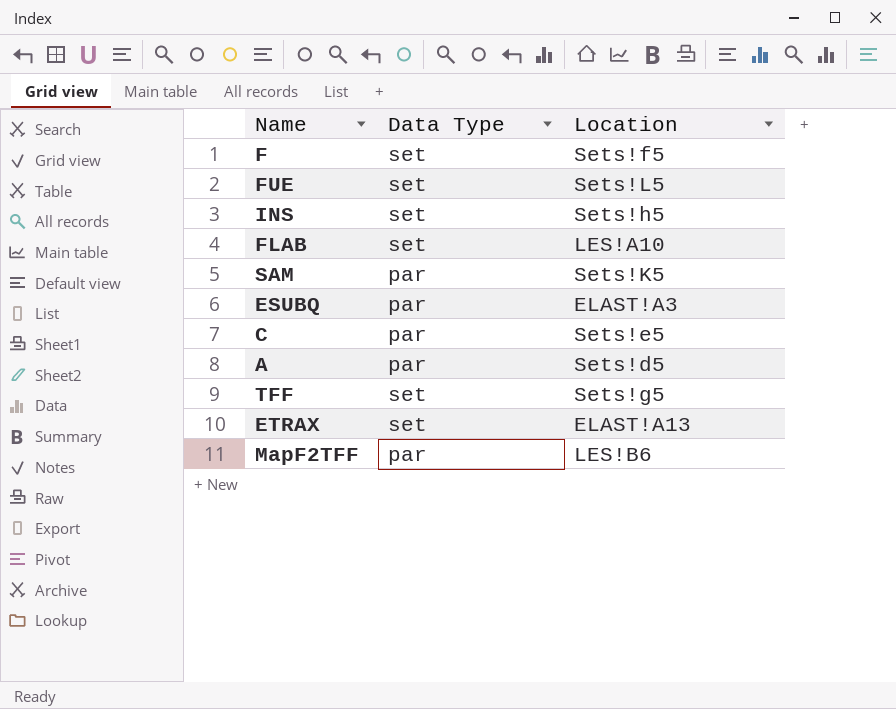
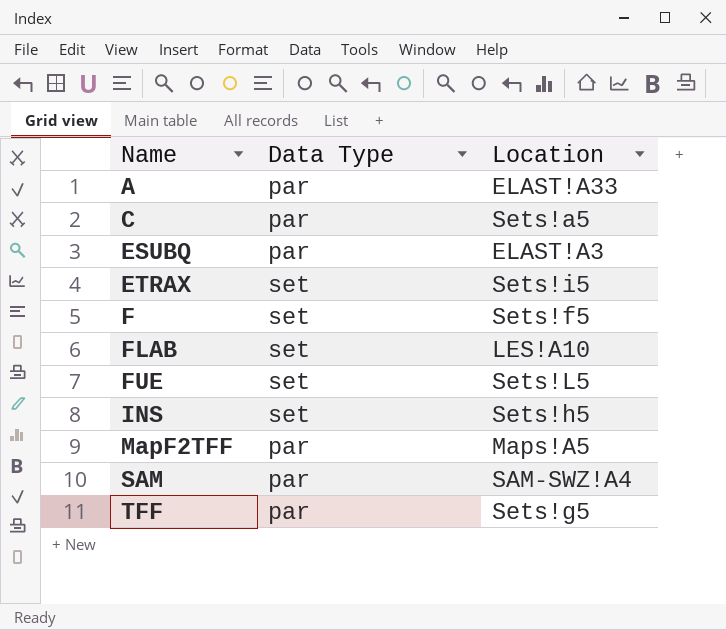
row order: none -> Name ascending
A | Location: Sets!d5 -> ELAST!A33
C | Location: Sets!e5 -> Sets!a5
ETRAX | Location: ELAST!A13 -> Sets!i5
MapF2TFF | Location: LES!B6 -> Maps!A5
SAM | Location: Sets!K5 -> SAM-SWZ!A4
TFF | Data Type: set -> par

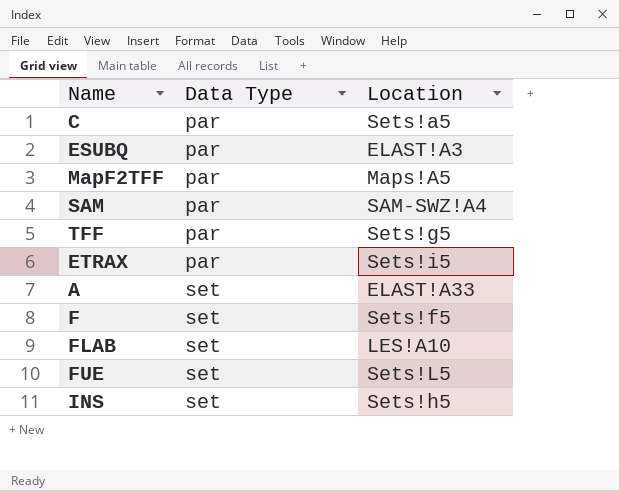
row order: Name ascending -> Data Type ascending
ETRAX | Data Type: set -> par
A | Data Type: par -> set

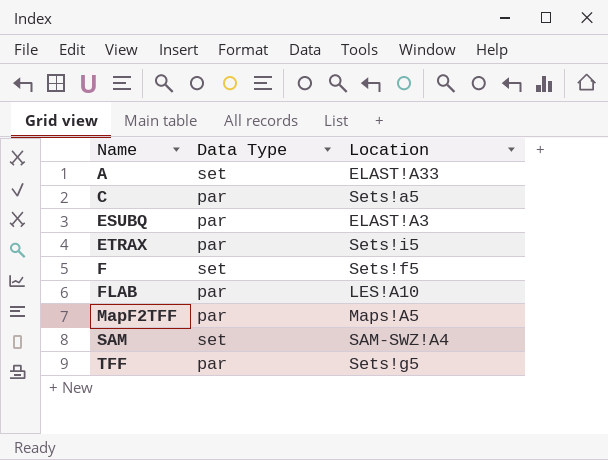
row order: Data Type ascending -> Name ascending
row FUE: set | Sets!L5 -> none
row INS: set | Sets!h5 -> none
FLAB | Data Type: set -> par
SAM | Data Type: par -> set

